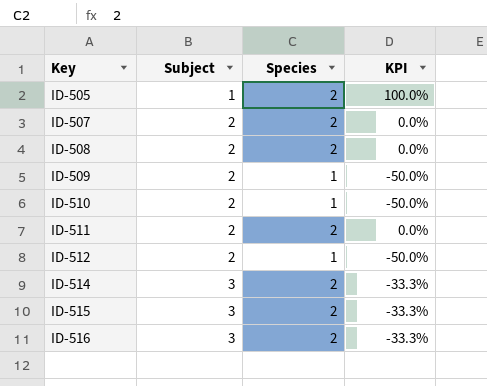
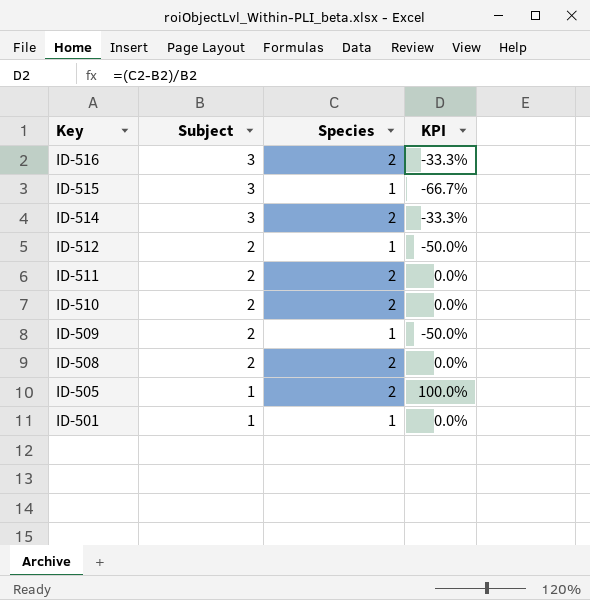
row order: Key ascending -> Key descending
row ID-507: 2 | 2 | 0.0% -> none
ID-515 | Species: 2 -> 1
ID-515 | KPI: -33.3% -> -66.7%
ID-510 | Species: 1 -> 2
ID-510 | KPI: -50.0% -> 0.0%
row ID-501: none -> 1 | 1 | 0.0%

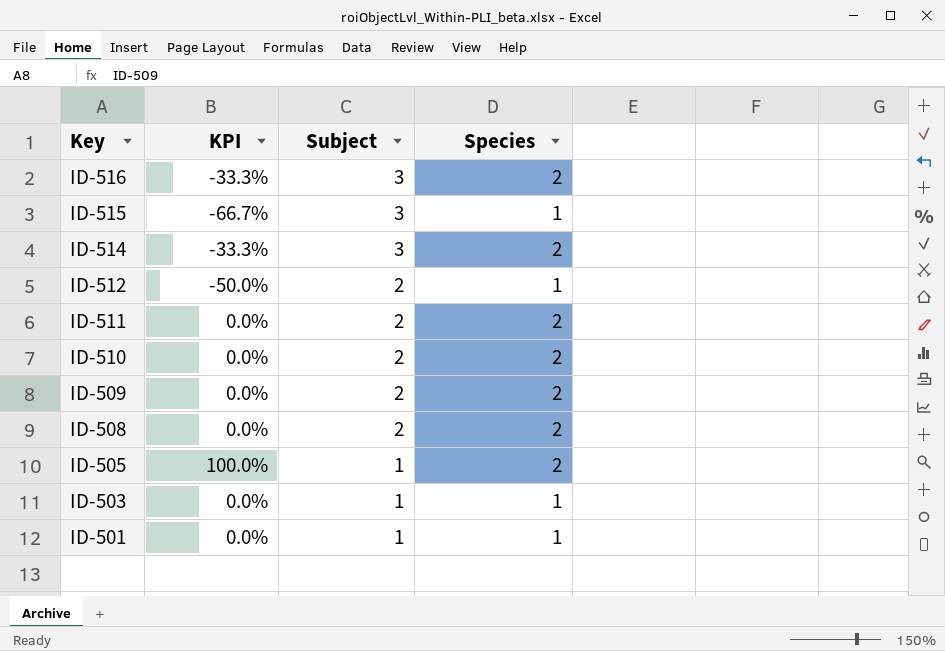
column KPI | position: 4 -> 2
ID-509 | KPI: -50.0% -> 0.0%
ID-509 | Species: 1 -> 2
row ID-503: none -> 0.0% | 1 | 1

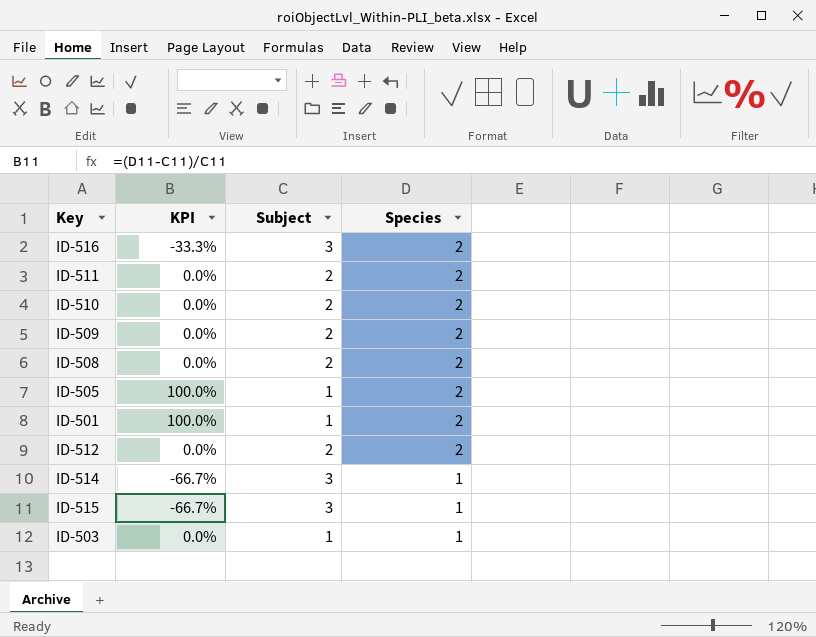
row order: Key descending -> Species descending
ID-501 | KPI: 0.0% -> 100.0%
ID-501 | Species: 1 -> 2
ID-512 | KPI: -50.0% -> 0.0%
ID-512 | Species: 1 -> 2
ID-514 | KPI: -33.3% -> -66.7%
ID-514 | Species: 2 -> 1

